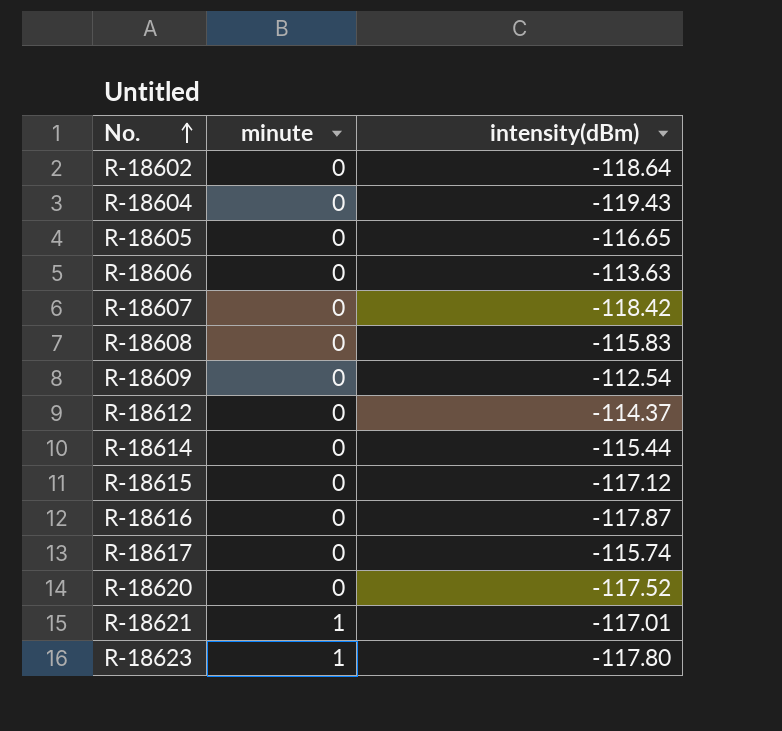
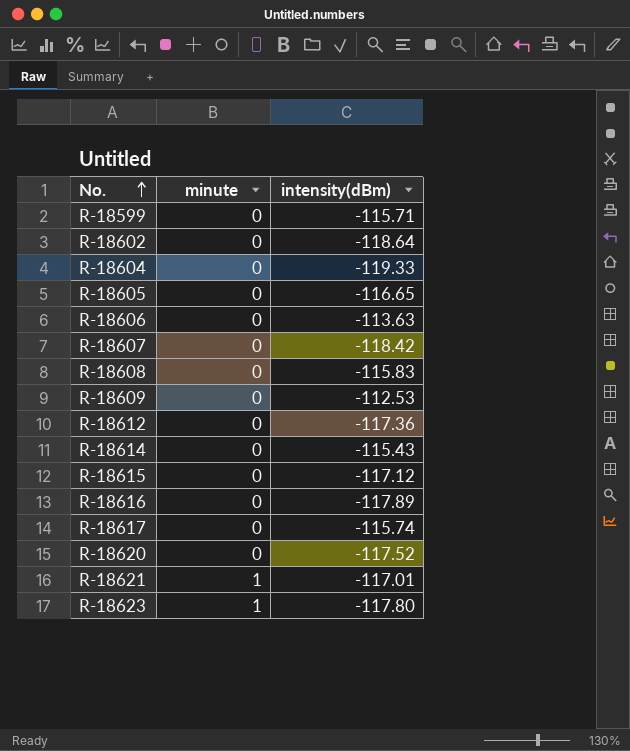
row R-18599: none -> 0 | -115.71
R-18604 | intensity(dBm): -119.43 -> -119.33
R-18609 | intensity(dBm): -112.54 -> -112.53
R-18612 | intensity(dBm): -114.37 -> -117.36
R-18614 | intensity(dBm): -115.44 -> -115.43
R-18616 | intensity(dBm): -117.87 -> -117.89

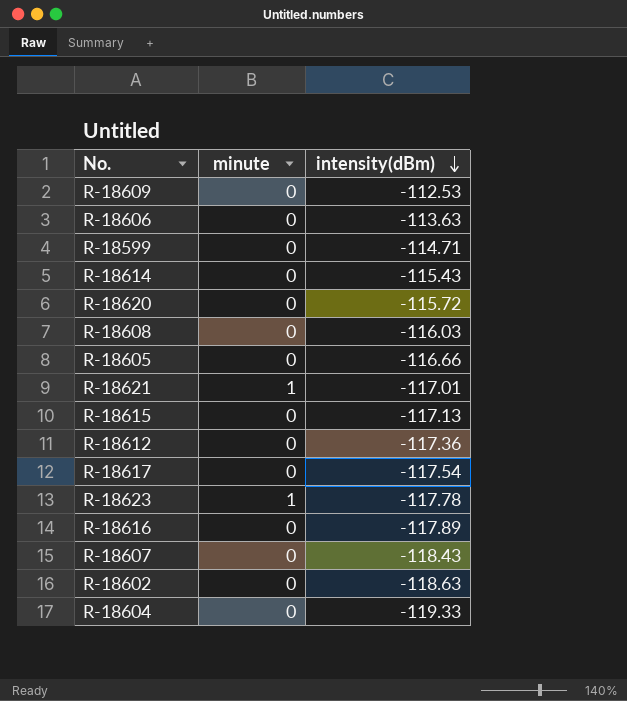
row order: No. ascending -> intensity(dBm) descending
R-18599 | intensity(dBm): -115.71 -> -114.71
R-18620 | intensity(dBm): -117.52 -> -115.72
R-18608 | intensity(dBm): -115.83 -> -116.03
R-18605 | intensity(dBm): -116.65 -> -116.66
R-18615 | intensity(dBm): -117.12 -> -117.13
R-18617 | intensity(dBm): -115.74 -> -117.54
R-18623 | intensity(dBm): -117.80 -> -117.78
R-18607 | intensity(dBm): -118.42 -> -118.43
R-18602 | intensity(dBm): -118.64 -> -118.63

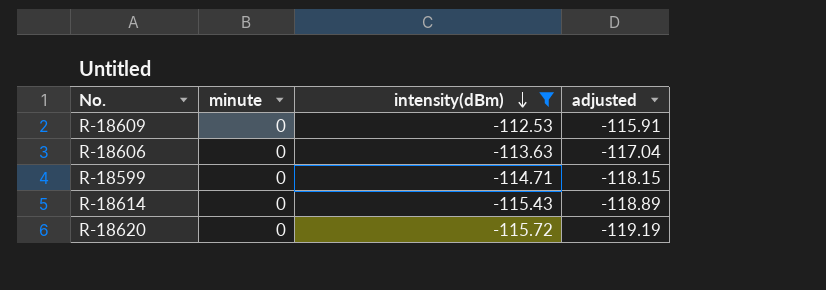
filter: none -> intensity(dBm) >= -115.72
column adjusted | formula: none -> [intensity(dBm)] * 1.03

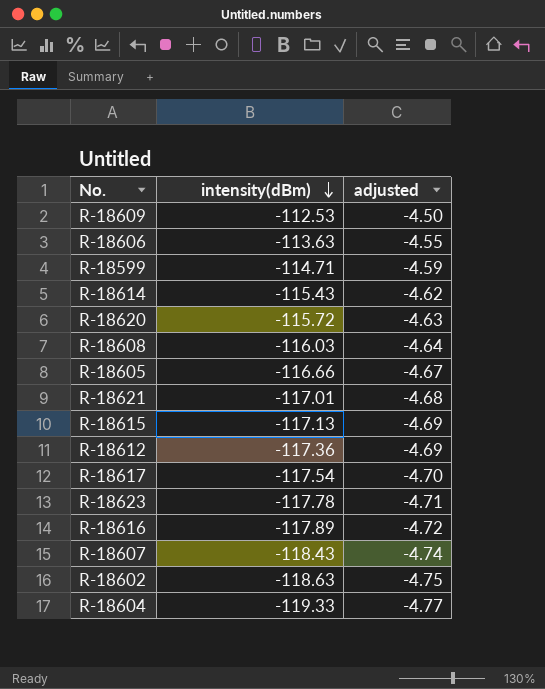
filter: intensity(dBm) >= -115.72 -> none
column minute | position: 2 -> none
column adjusted | formula: [intensity(dBm)] * 1.03 -> [intensity(dBm)] * 0.04

